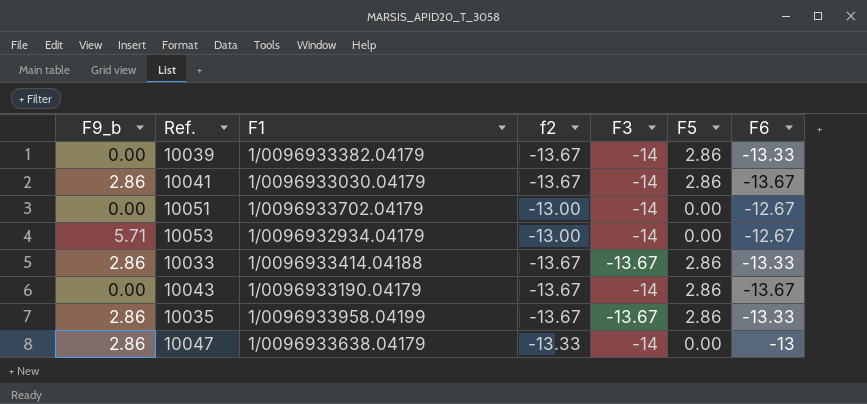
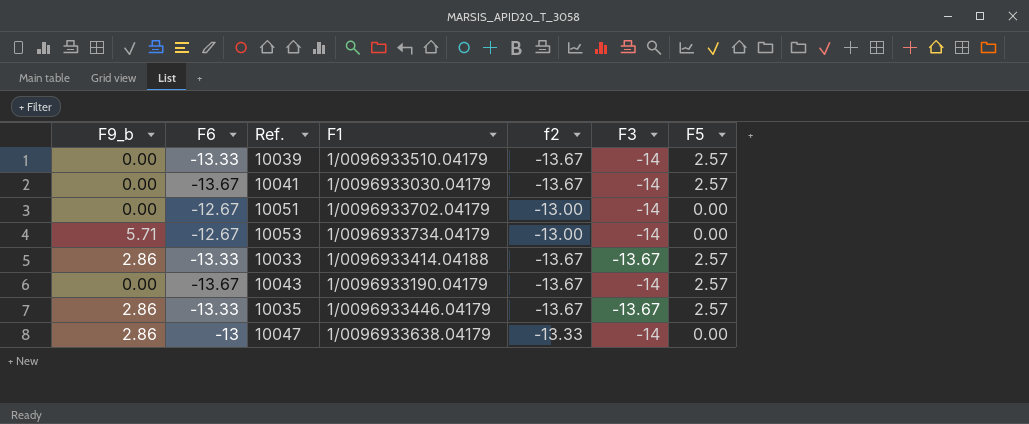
column F6 | position: 7 -> 2
10039 | F1: 1/0096933382.04179 -> 1/0096933510.04179
10039 | F5: 2.86 -> 2.57
10041 | F9_b: 2.86 -> 0.00
10041 | F5: 2.86 -> 2.57
10053 | F1: 1/0096932934.04179 -> 1/0096933734.04179
10033 | F5: 2.86 -> 2.57
10043 | F5: 2.86 -> 2.57
10035 | F1: 1/0096933958.04199 -> 1/0096933446.04179
10035 | F5: 2.86 -> 2.57

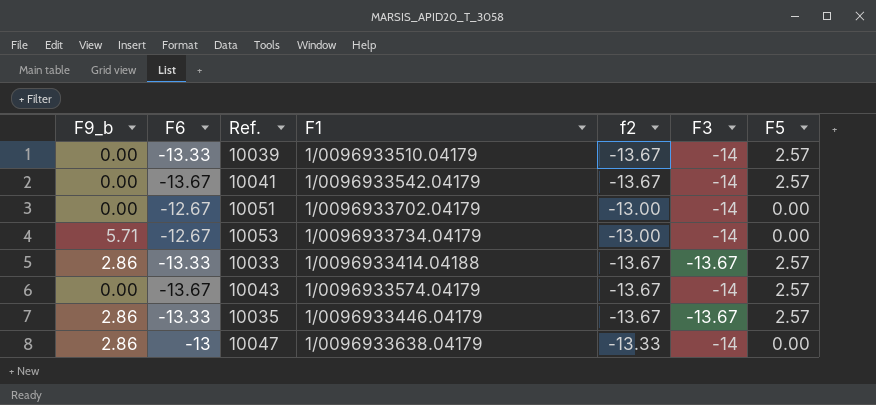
10041 | F1: 1/0096933030.04179 -> 1/0096933542.04179
10043 | F1: 1/0096933190.04179 -> 1/0096933574.04179

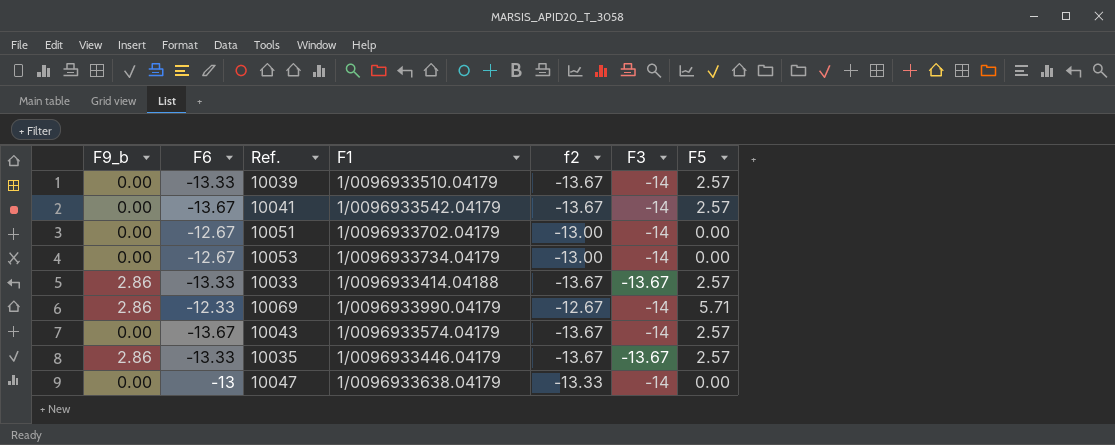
10053 | F9_b: 5.71 -> 0.00
row 10069: none -> 2.86 | -12.33 | 1/0096933990.04179 | -12.67 | -14 | 5.71
10047 | F9_b: 2.86 -> 0.00

